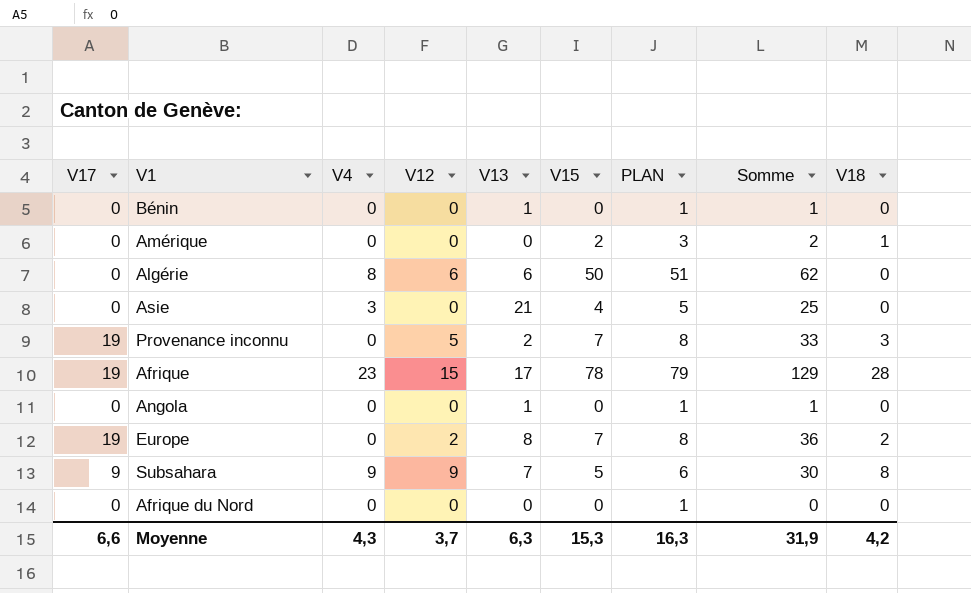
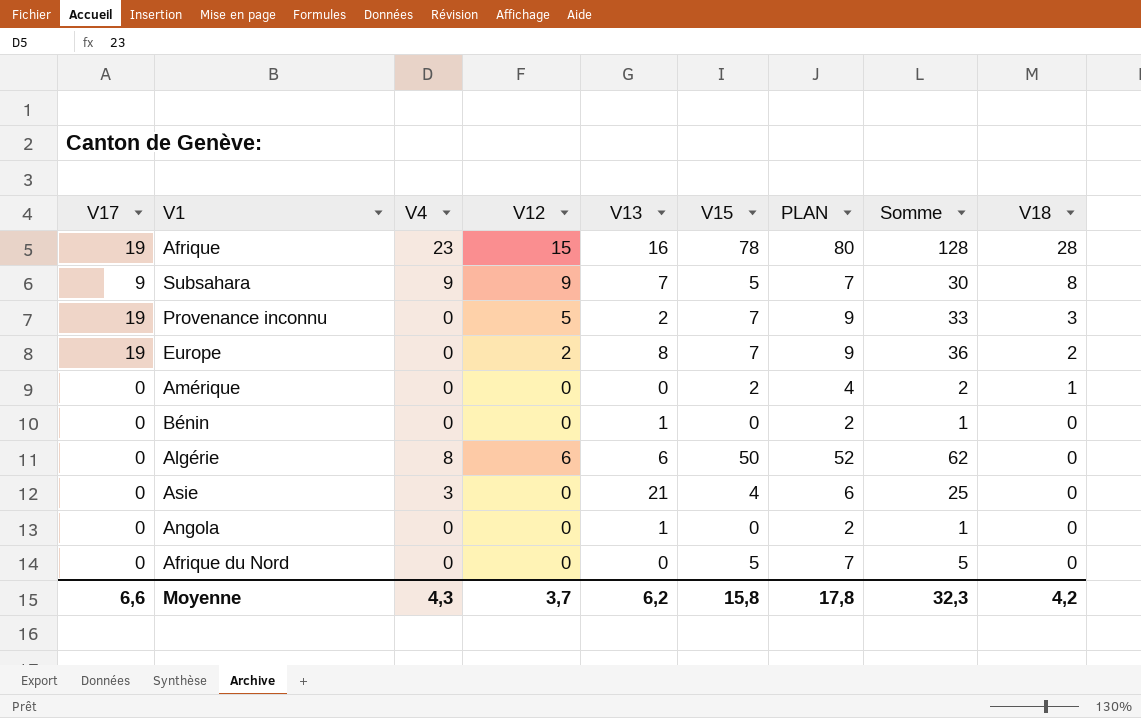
row order: none -> V18 descending
column PLAN | formula: [V15] + 1 -> [V15] + 2
Afrique | V13: 17 -> 16
Afrique | Somme: 129 -> 128
Afrique du Nord | V15: 0 -> 5
Afrique du Nord | Somme: 0 -> 5
Moyenne | V13: 6,3 -> 6,2
Moyenne | V15: 15,3 -> 15,8
Moyenne | PLAN: 16,3 -> 17,8
Moyenne | Somme: 31,9 -> 32,3

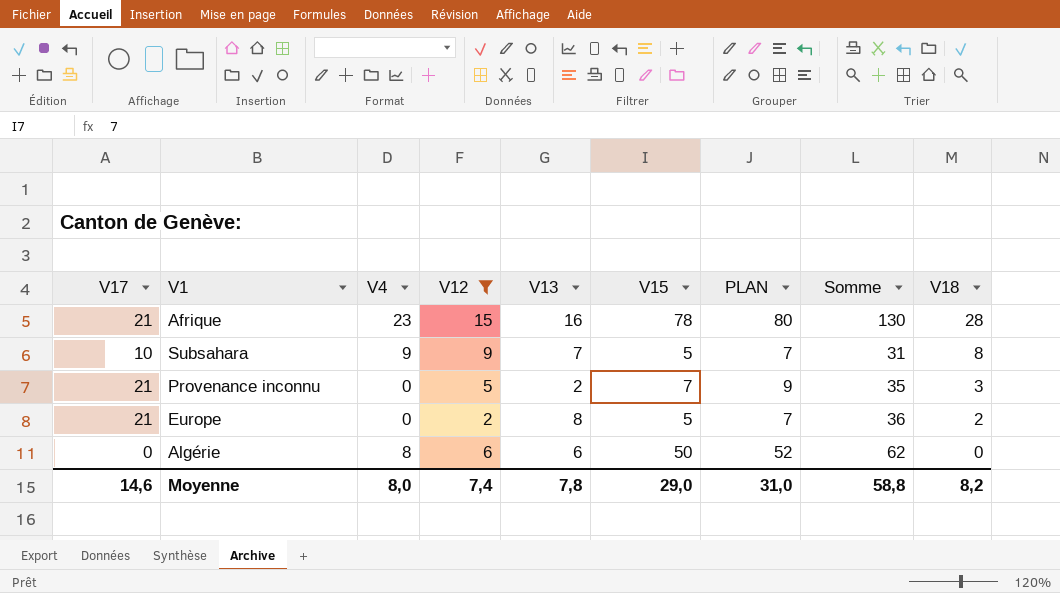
filter: none -> V12 != 0
Afrique | V17: 19 -> 21
Afrique | Somme: 128 -> 130
Subsahara | V17: 9 -> 10
Subsahara | Somme: 30 -> 31
Provenance inconnu | V17: 19 -> 21
Provenance inconnu | Somme: 33 -> 35
Europe | V17: 19 -> 21
Europe | V15: 7 -> 5
Europe | PLAN: 9 -> 7
Moyenne | V17: 6,6 -> 14,6
Moyenne | V4: 4,3 -> 8,0
Moyenne | V12: 3,7 -> 7,4
Moyenne | V13: 6,2 -> 7,8
Moyenne | V15: 15,8 -> 29,0
Moyenne | PLAN: 17,8 -> 31,0
Moyenne | Somme: 32,3 -> 58,8
Moyenne | V18: 4,2 -> 8,2

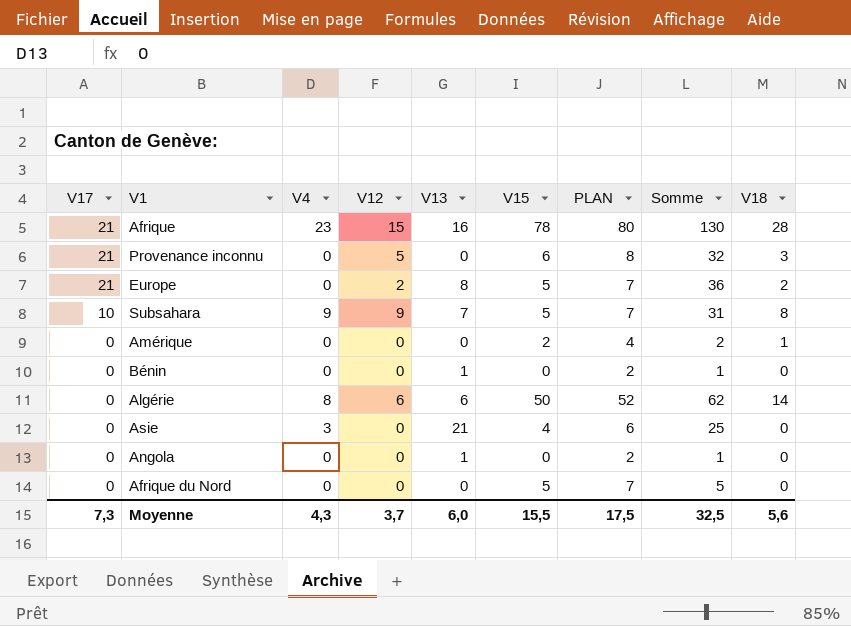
filter: V12 != 0 -> none
row order: V18 descending -> V17 descending
Provenance inconnu | V13: 2 -> 0
Provenance inconnu | V15: 7 -> 6
Provenance inconnu | PLAN: 9 -> 8
Provenance inconnu | Somme: 35 -> 32
Algérie | V18: 0 -> 14
Moyenne | V17: 14,6 -> 7,3
Moyenne | V4: 8,0 -> 4,3
Moyenne | V12: 7,4 -> 3,7
Moyenne | V13: 7,8 -> 6,0
Moyenne | V15: 29,0 -> 15,5
Moyenne | PLAN: 31,0 -> 17,5
Moyenne | Somme: 58,8 -> 32,5
Moyenne | V18: 8,2 -> 5,6

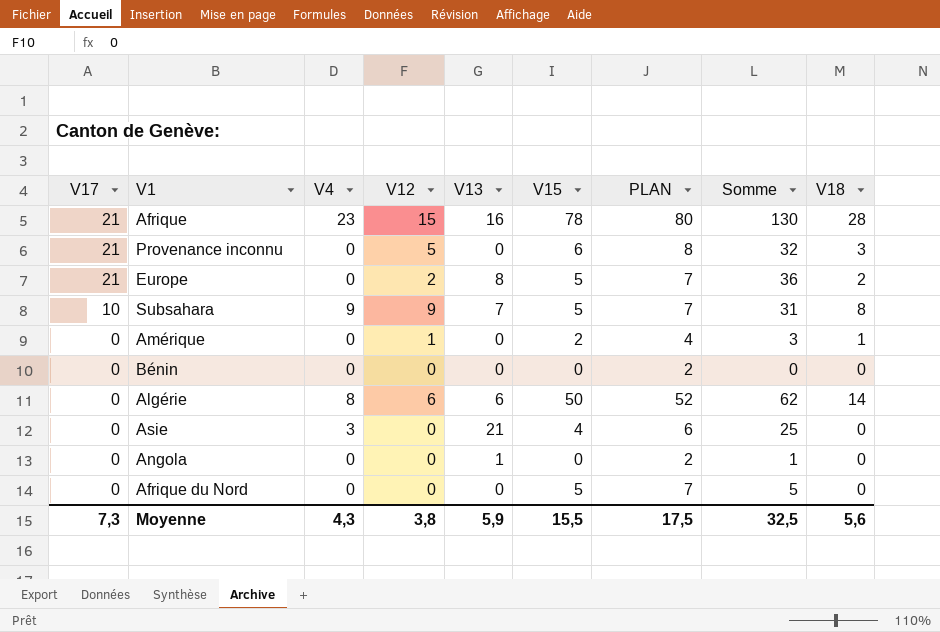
Amérique | V12: 0 -> 1
Amérique | Somme: 2 -> 3
Bénin | V13: 1 -> 0
Bénin | Somme: 1 -> 0
Moyenne | V12: 3,7 -> 3,8
Moyenne | V13: 6,0 -> 5,9

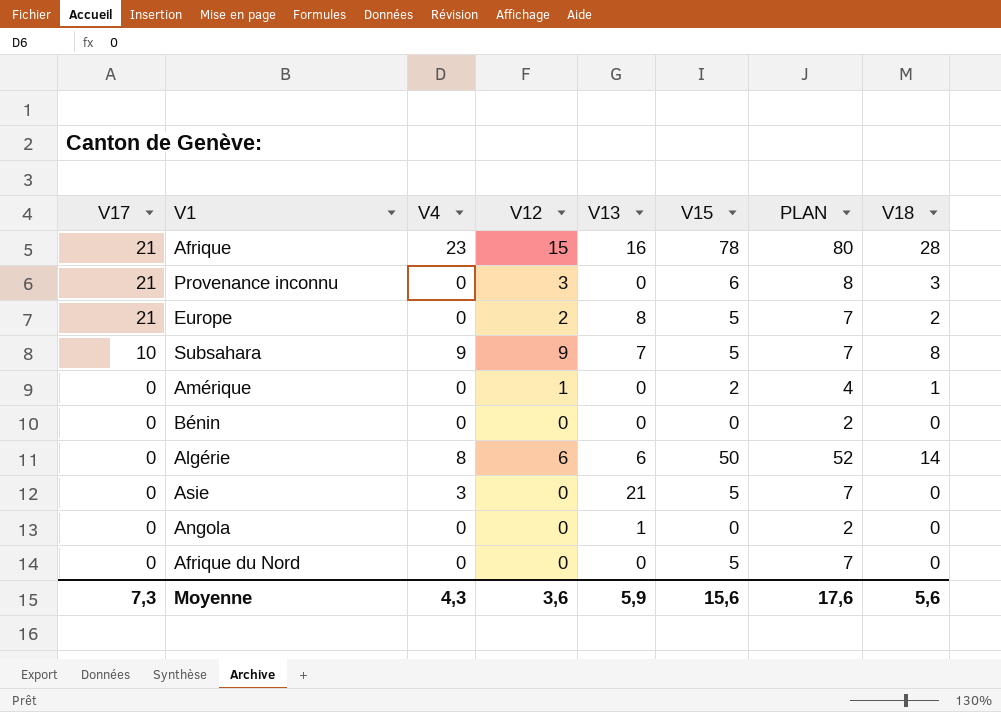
column Somme | formula: [V17] + [V12] + [V13] + [V15] -> none
Provenance inconnu | V12: 5 -> 3
Asie | V15: 4 -> 5
Asie | PLAN: 6 -> 7
Moyenne | V12: 3,8 -> 3,6
Moyenne | V15: 15,5 -> 15,6
Moyenne | PLAN: 17,5 -> 17,6

